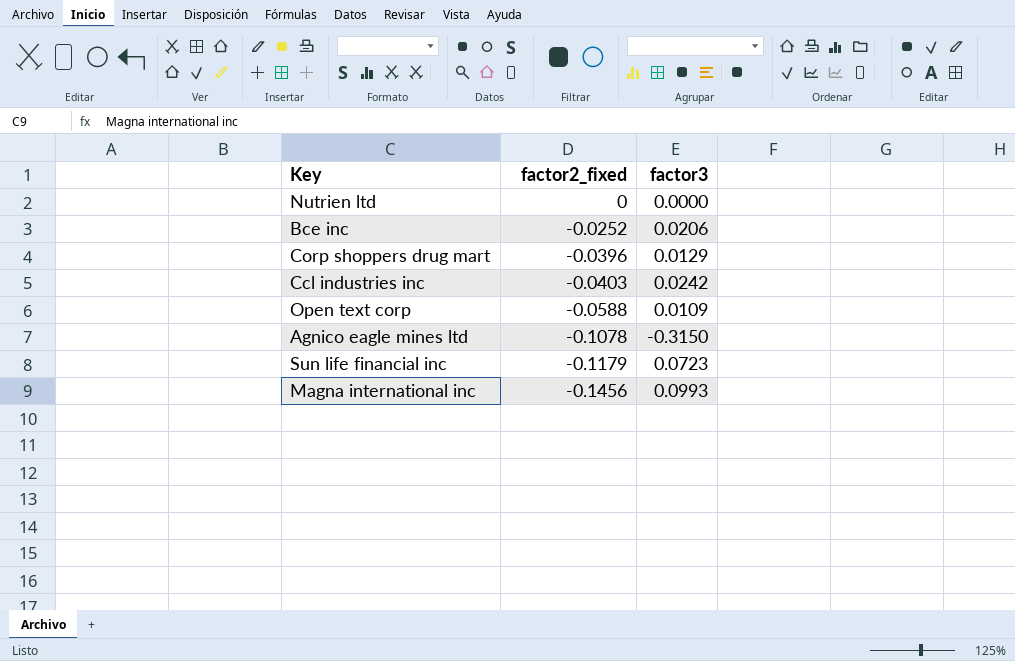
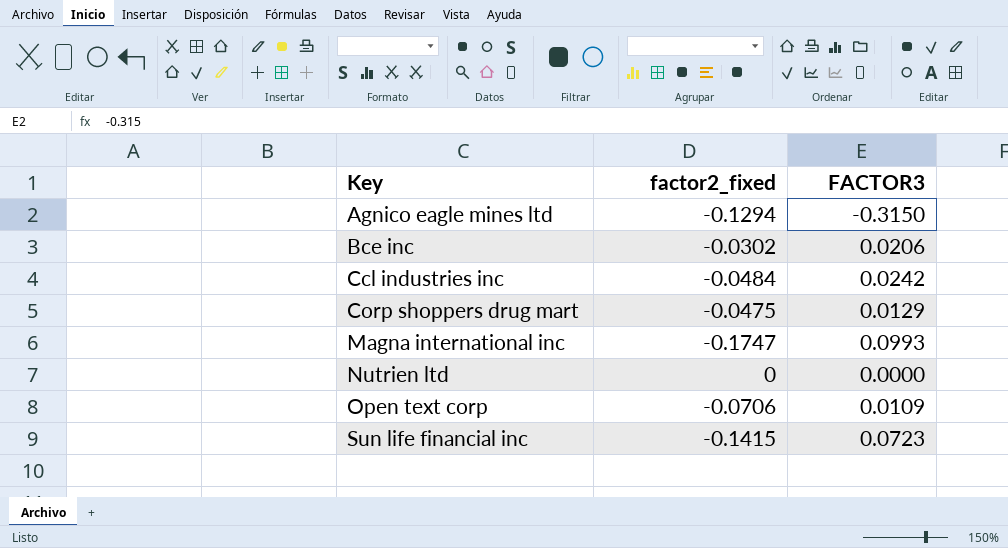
row order: factor2_fixed descending -> Key ascending
column name: factor3 -> FACTOR3
Agnico eagle mines ltd | factor2_fixed: -0.1078 -> -0.1294
Bce inc | factor2_fixed: -0.0252 -> -0.0302
Ccl industries inc | factor2_fixed: -0.0403 -> -0.0484
Corp shoppers drug mart | factor2_fixed: -0.0396 -> -0.0475
Magna international inc | factor2_fixed: -0.1456 -> -0.1747
Open text corp | factor2_fixed: -0.0588 -> -0.0706
Sun life financial inc | factor2_fixed: -0.1179 -> -0.1415

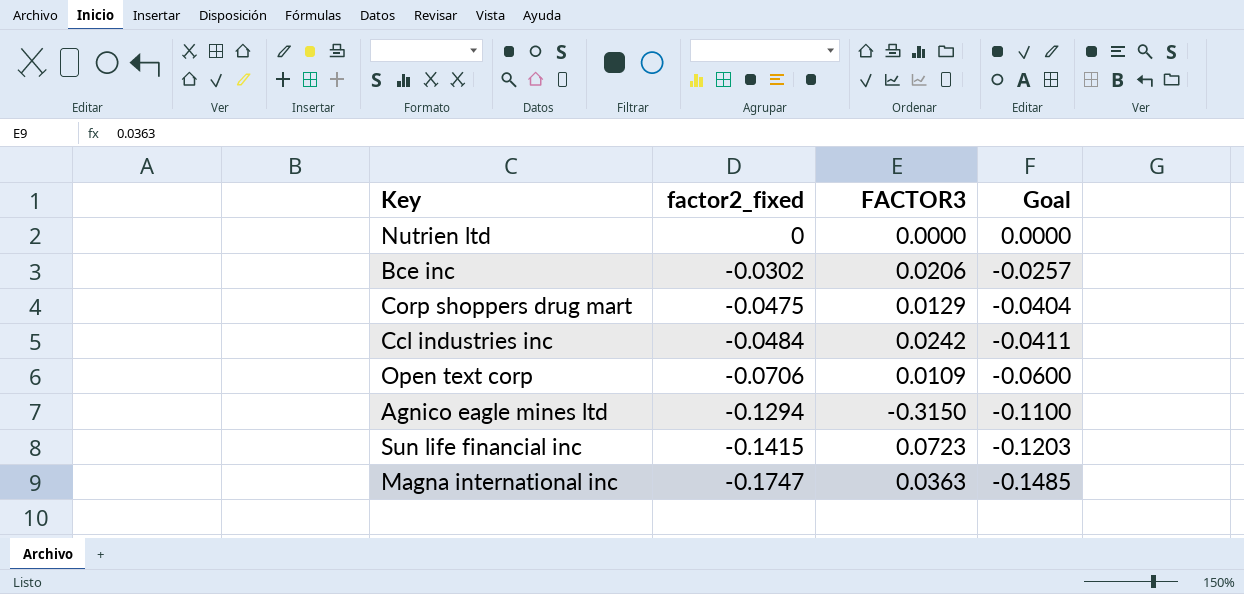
row order: Key ascending -> factor2_fixed descending
column Goal | formula: none -> [factor2_fixed] * 0.85
Magna international inc | FACTOR3: 0.0993 -> 0.0363

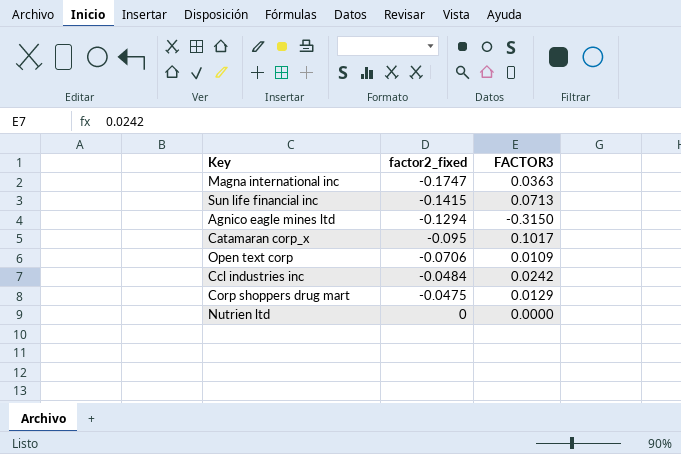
row order: factor2_fixed descending -> factor2_fixed ascending
column Goal | formula: [factor2_fixed] * 0.85 -> none
row Bce inc: -0.0302 | 0.0206 | -0.0257 -> none
Sun life financial inc | FACTOR3: 0.0723 -> 0.0713
row Catamaran corp_x: none -> -0.095 | 0.1017

